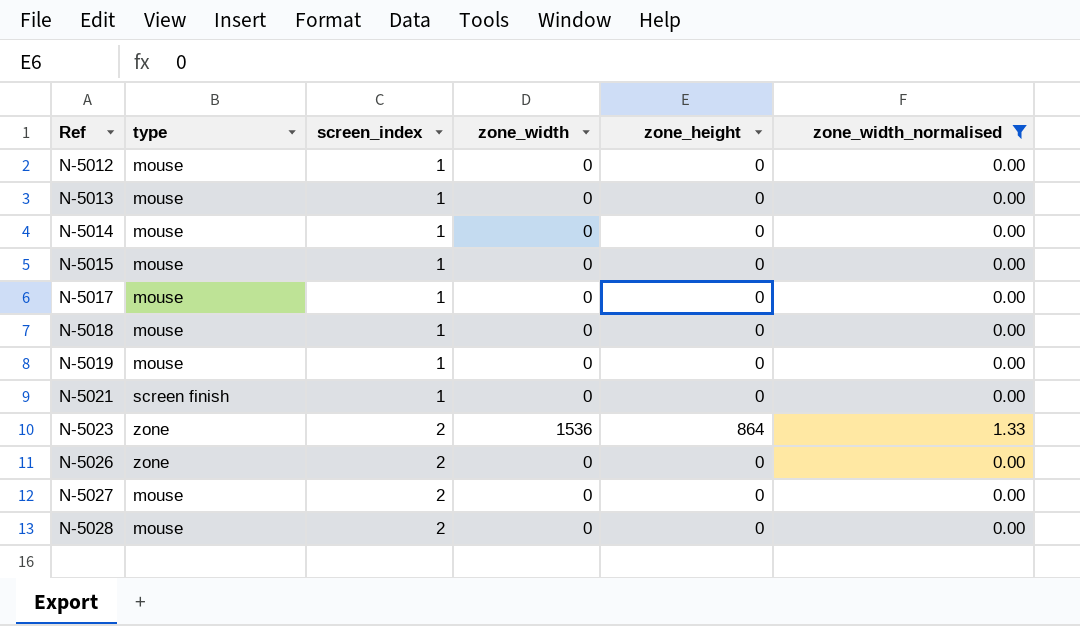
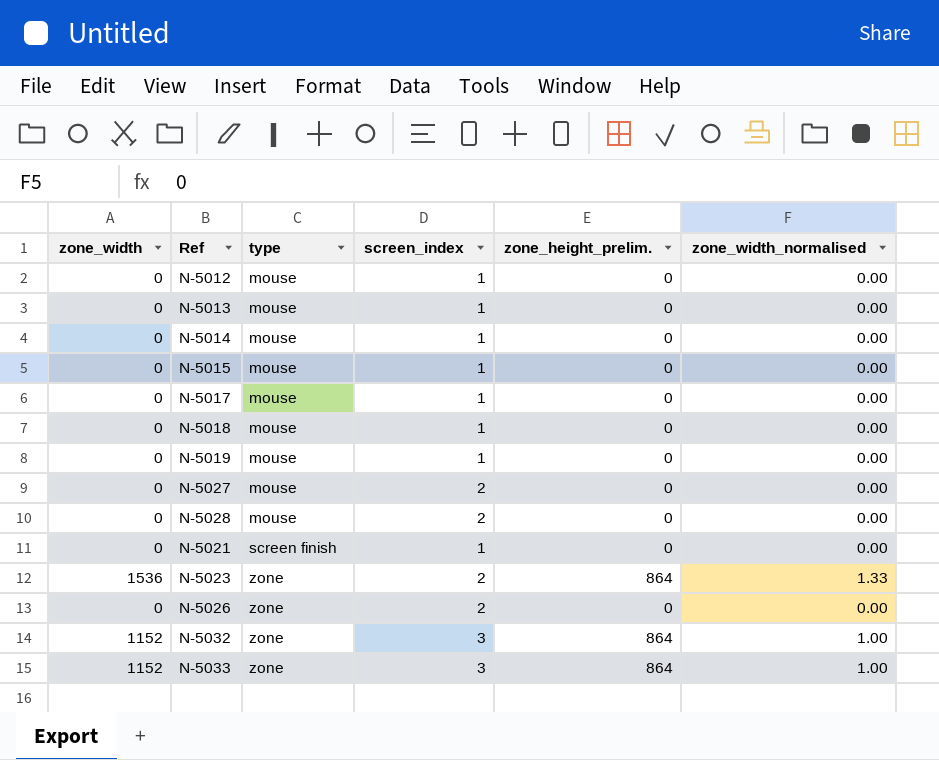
filter: zone_width_normalised != 1.00 -> none
row order: Ref ascending -> type ascending
column zone_width | position: 4 -> 1
column name: zone_height -> zone_height_prelim.

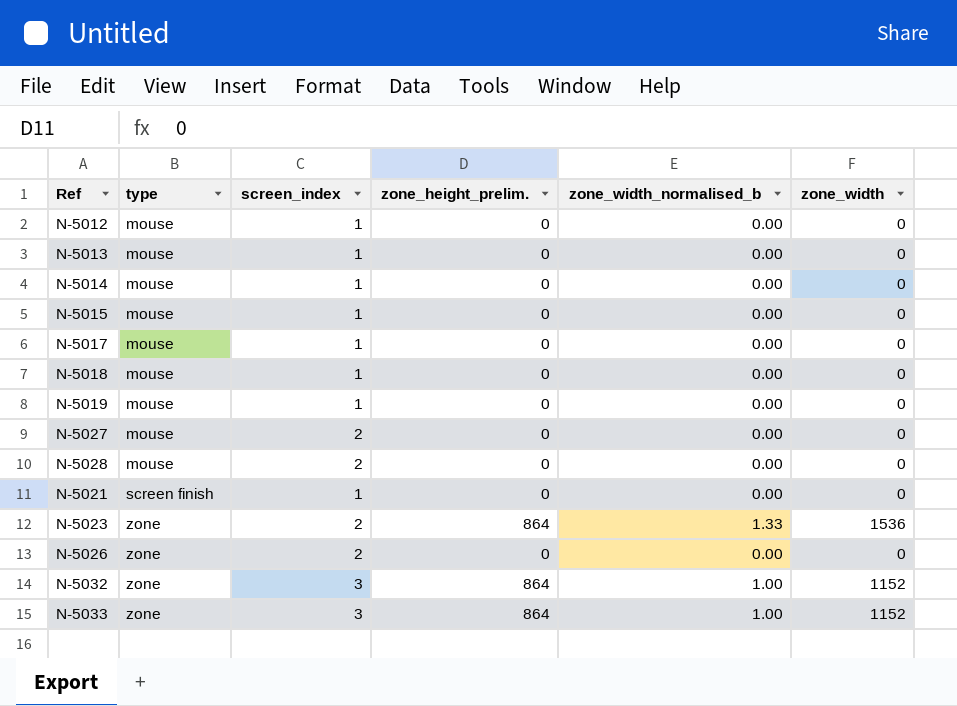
column name: zone_width_normalised -> zone_width_normalised_b
column zone_width | position: 1 -> 6

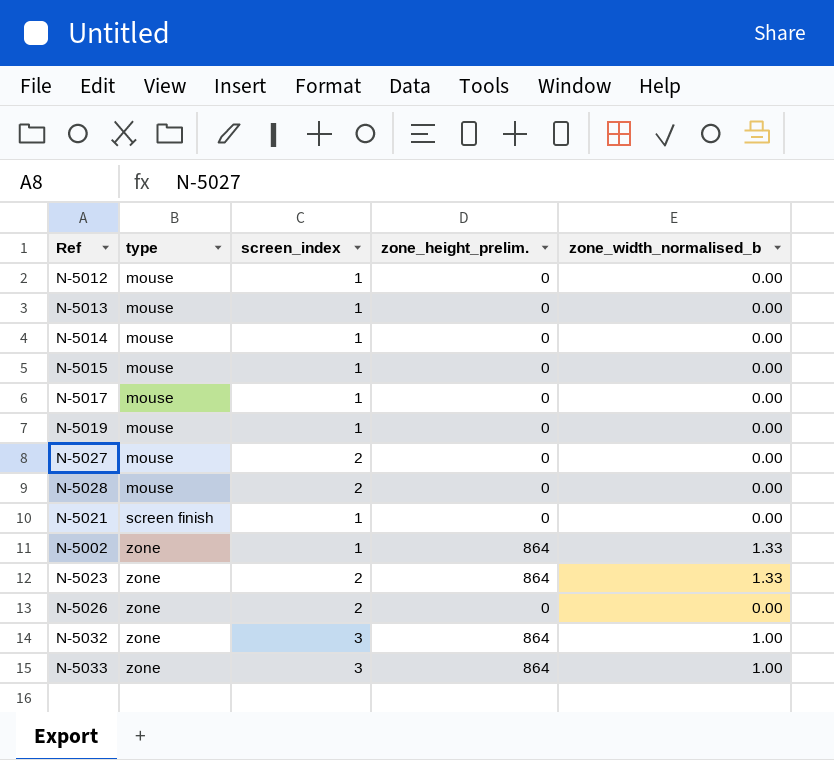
column zone_width | position: 6 -> none
row N-5018: mouse | 1 | 0 | 0.00 | 0 -> none
row N-5002: none -> zone | 1 | 864 | 1.33

